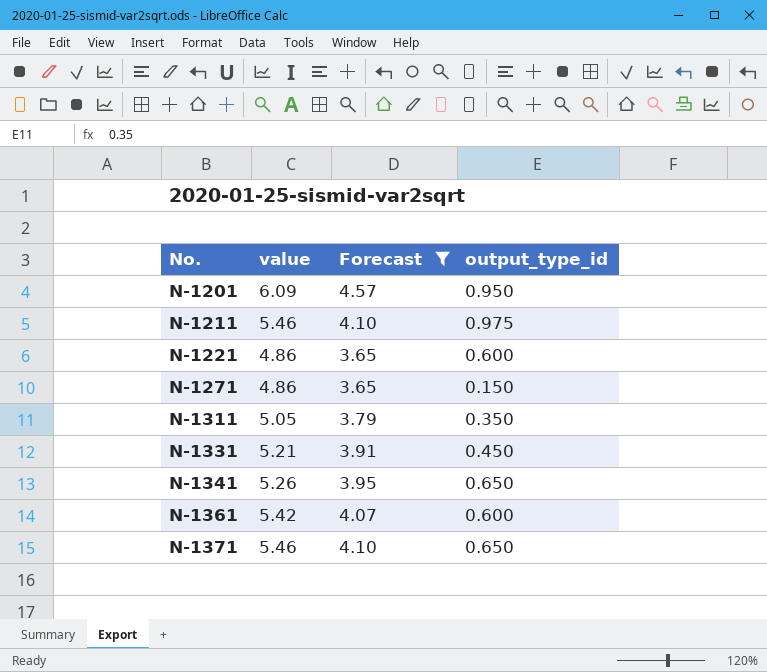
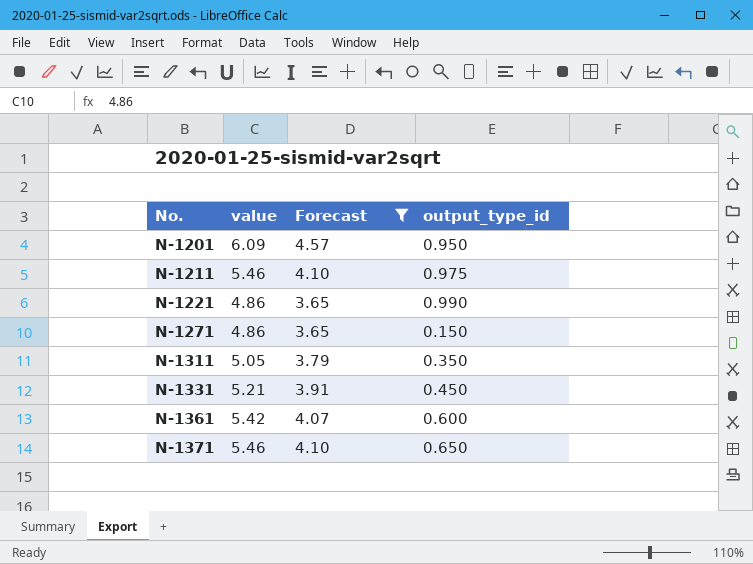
row N-1341: 5.26 | 3.95 | 0.650 -> none
N-1221 | output_type_id: 0.600 -> 0.990

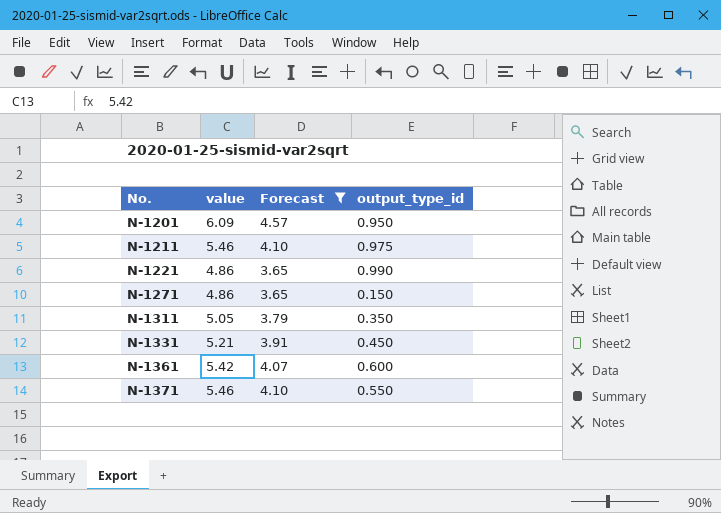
N-1371 | output_type_id: 0.650 -> 0.550

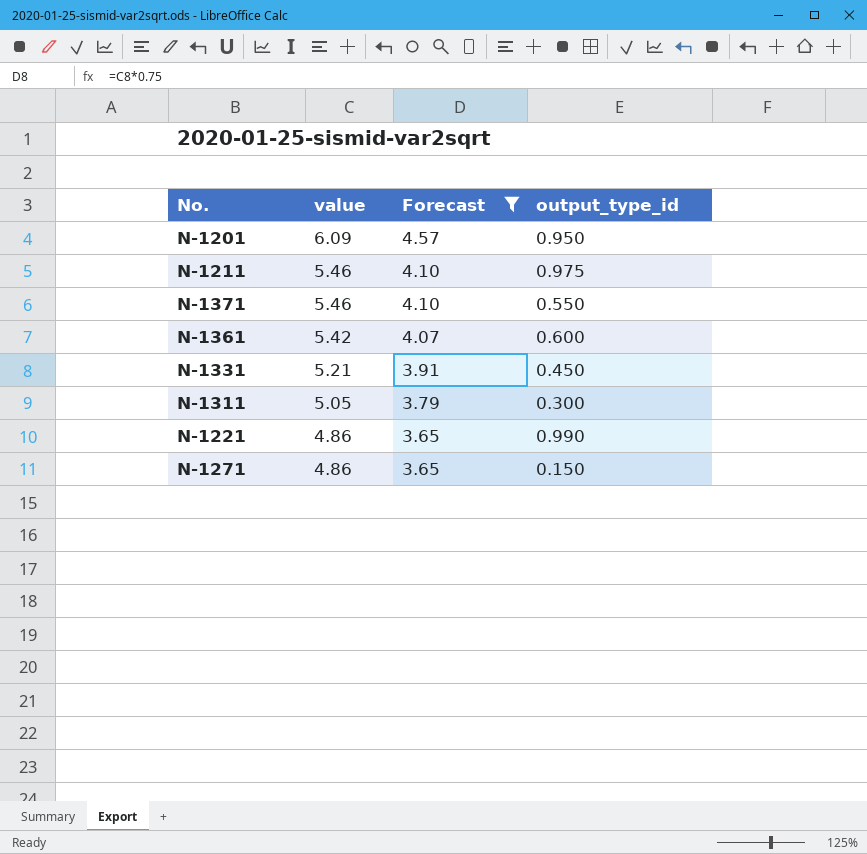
row order: No. ascending -> value descending
N-1311 | output_type_id: 0.350 -> 0.300

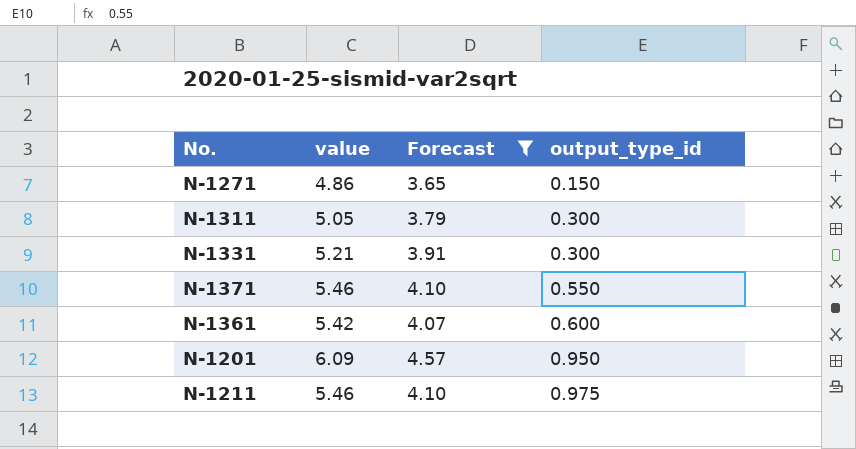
row order: value descending -> output_type_id ascending
row N-1221: 4.86 | 3.65 | 0.990 -> none
N-1331 | output_type_id: 0.450 -> 0.300

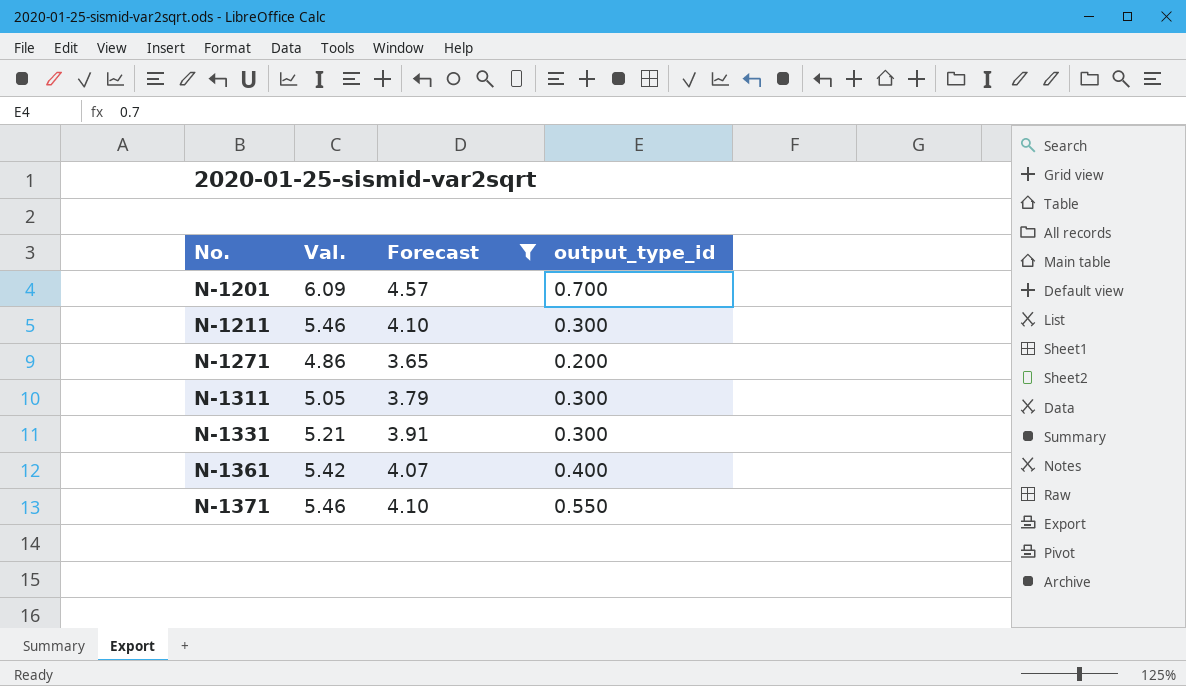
row order: output_type_id ascending -> No. ascending
column name: value -> Val.
N-1201 | output_type_id: 0.950 -> 0.700
N-1211 | output_type_id: 0.975 -> 0.300
N-1271 | output_type_id: 0.150 -> 0.200
N-1361 | output_type_id: 0.600 -> 0.400

